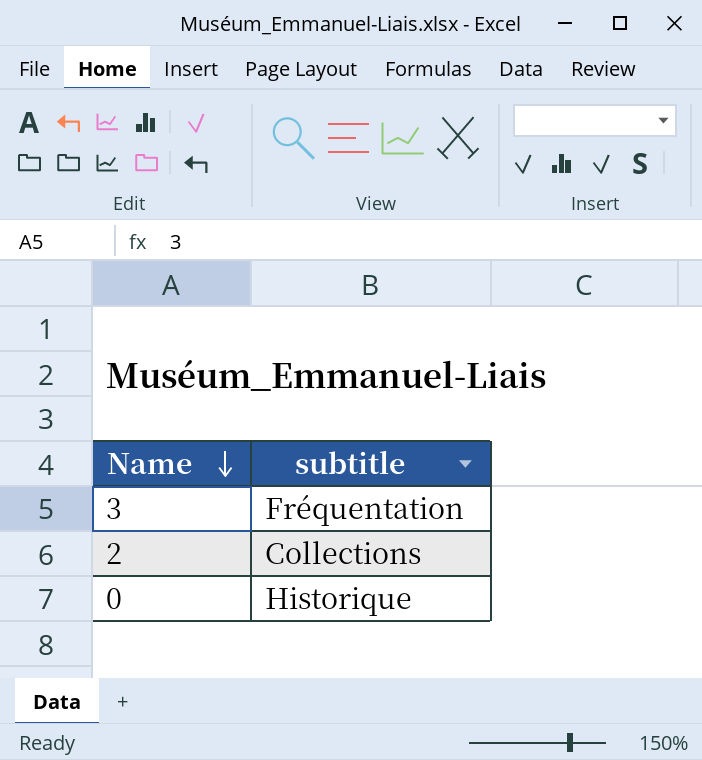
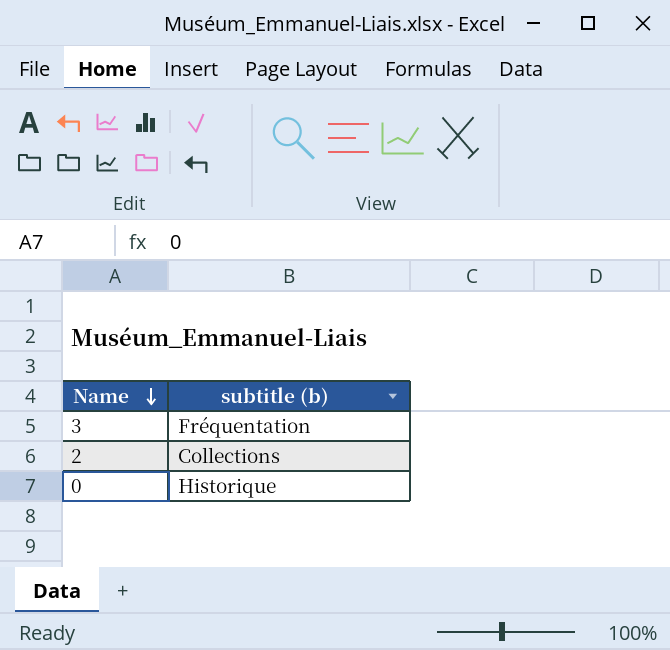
column name: subtitle -> subtitle (b)

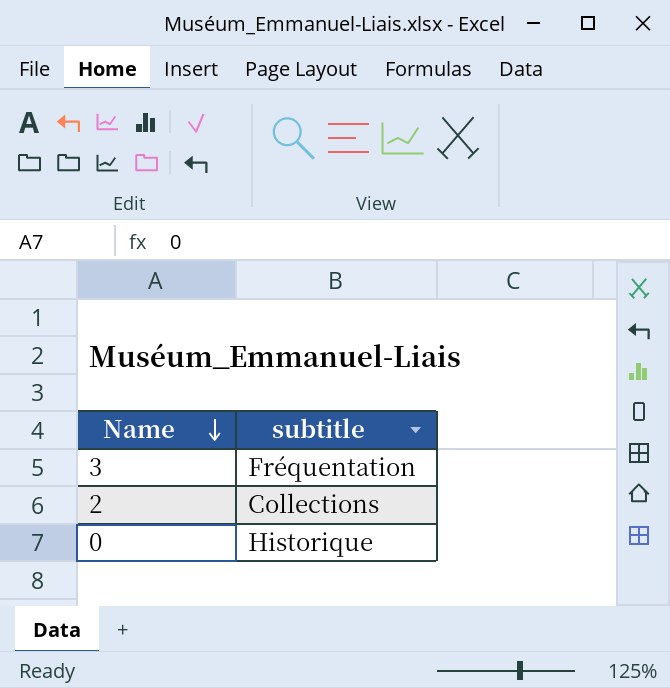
column name: subtitle (b) -> subtitle

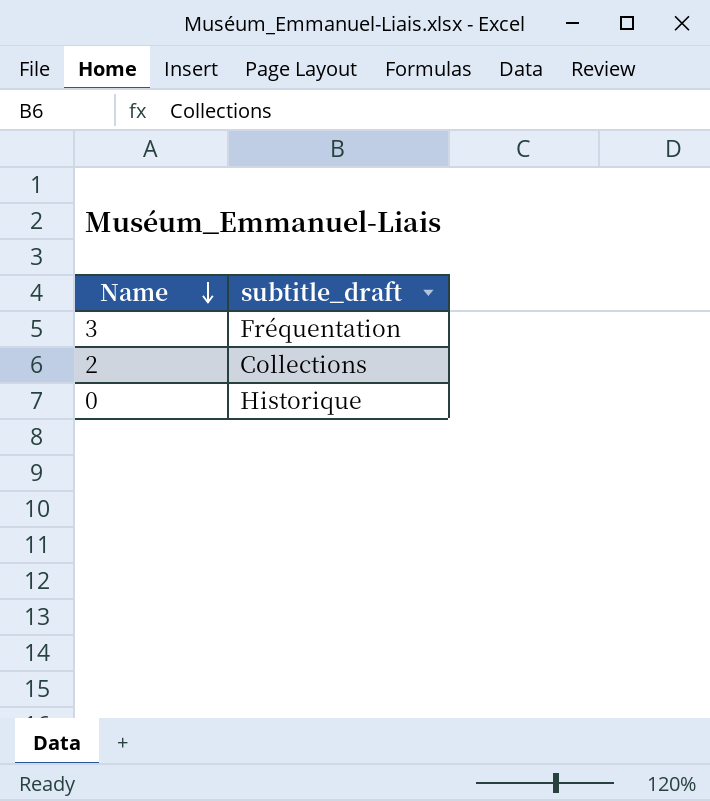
column name: subtitle -> subtitle_draft

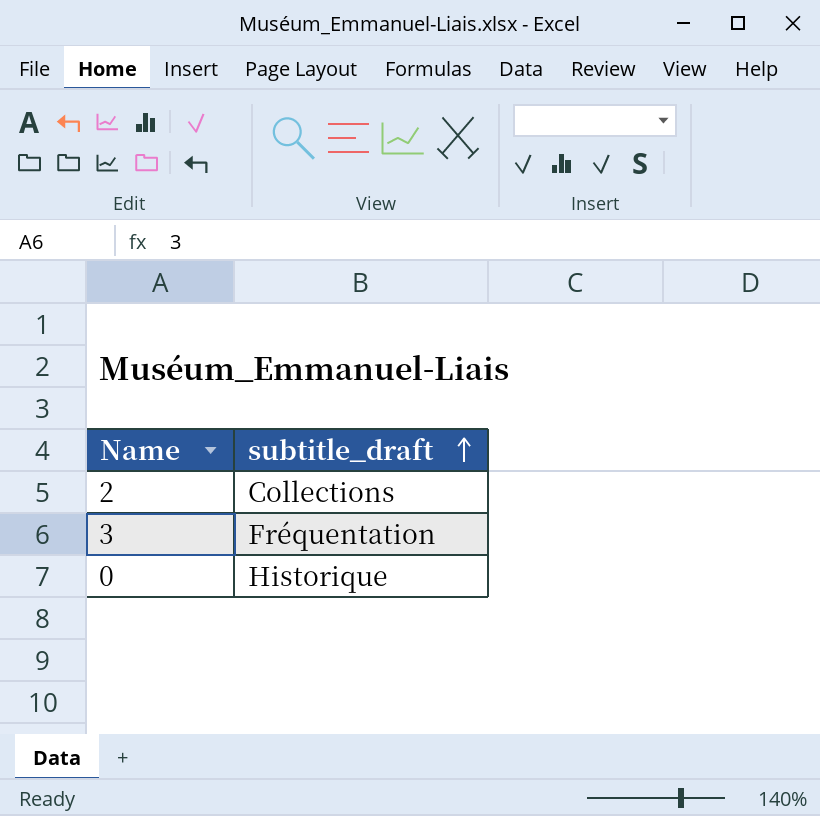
row order: Name descending -> subtitle_draft ascending

